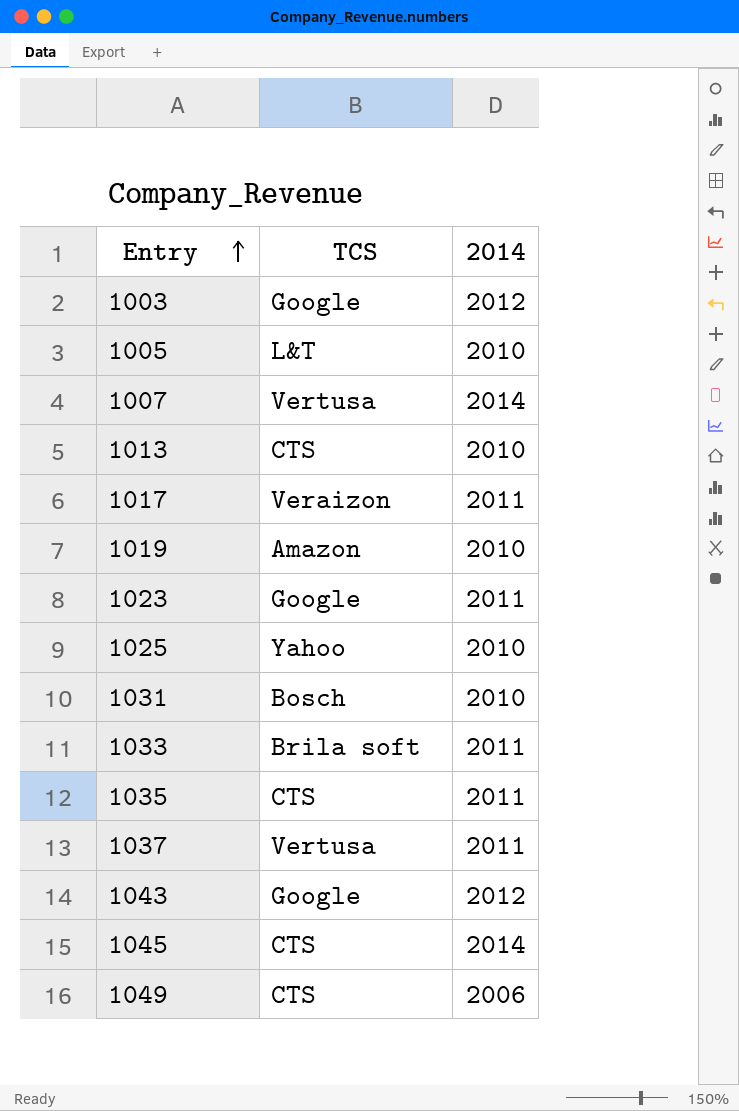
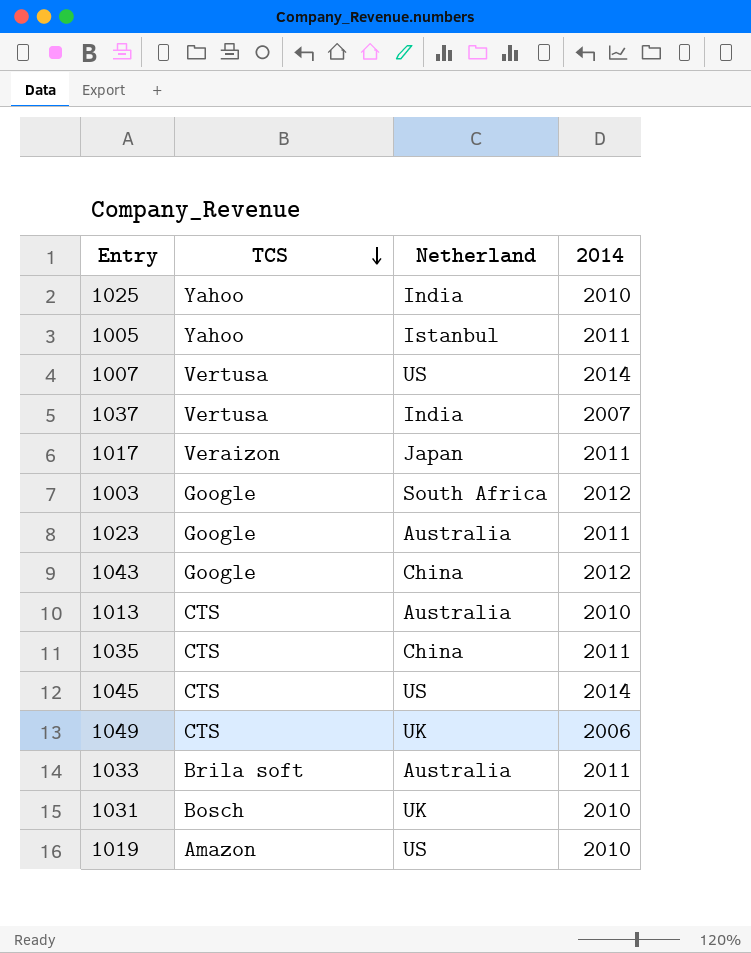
row order: Entry ascending -> TCS descending
column Netherland | position: none -> 3
1005 | TCS: L&T -> Yahoo
1005 | 2014: 2010 -> 2011
1037 | 2014: 2011 -> 2007

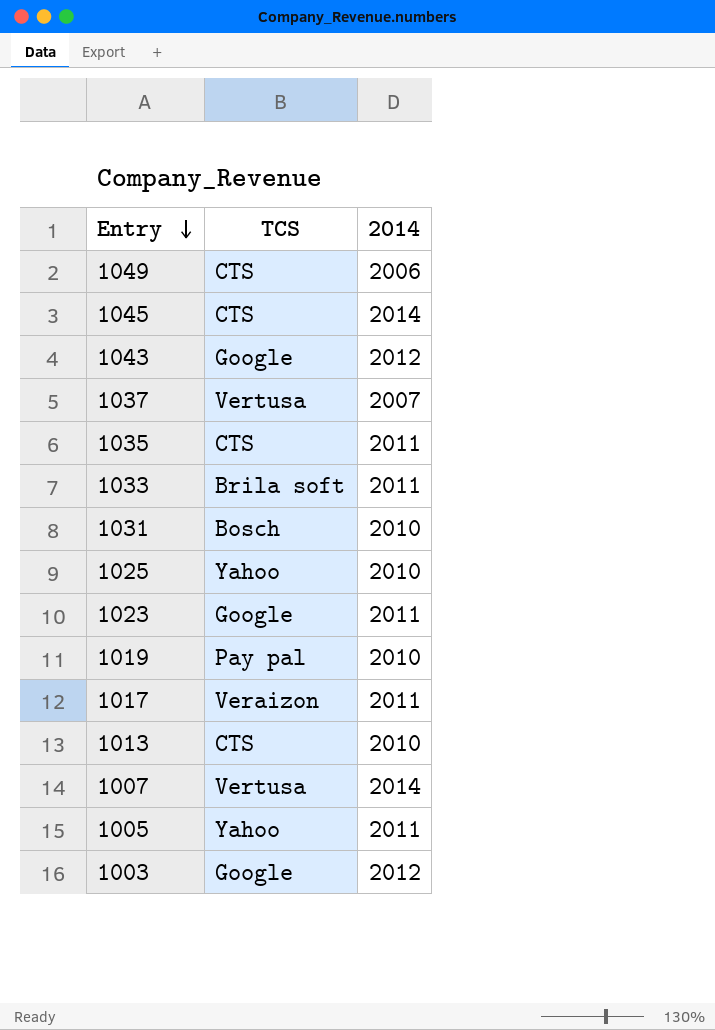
row order: TCS descending -> Entry descending
column Netherland | position: 3 -> none
1019 | TCS: Amazon -> Pay pal

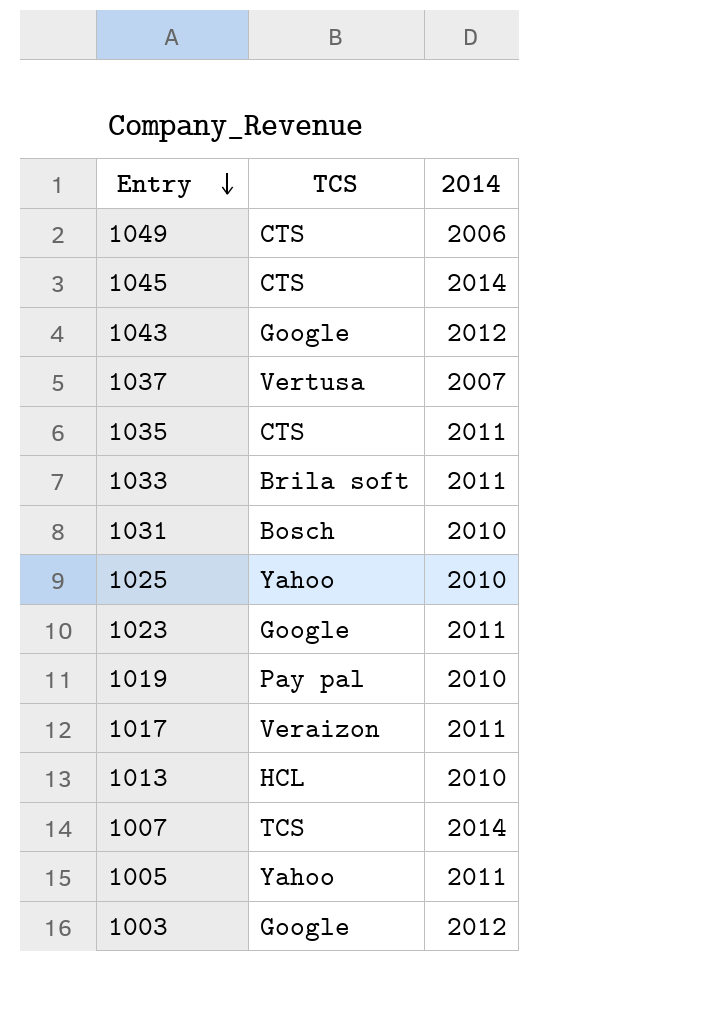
1013 | TCS: CTS -> HCL
1007 | TCS: Vertusa -> TCS

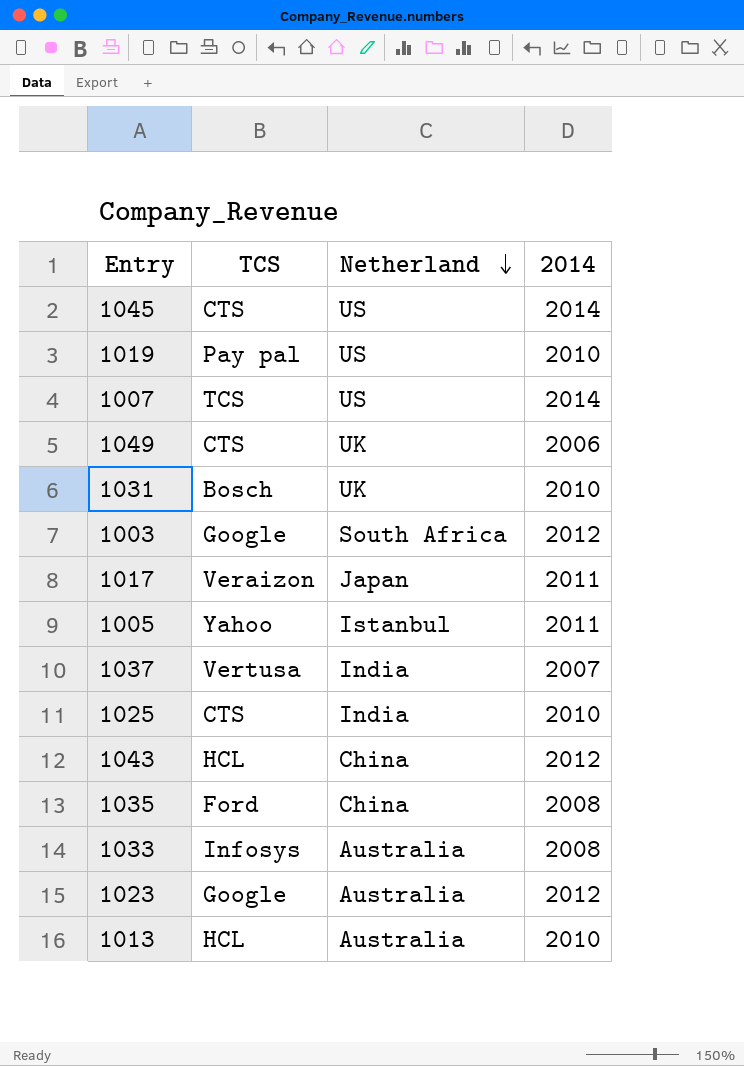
row order: Entry descending -> Netherland descending
column Netherland | position: none -> 3
1025 | TCS: Yahoo -> CTS
1043 | TCS: Google -> HCL
1035 | TCS: CTS -> Ford
1035 | 2014: 2011 -> 2008
1033 | TCS: Brila soft -> Infosys
1033 | 2014: 2011 -> 2008
1023 | 2014: 2011 -> 2012

